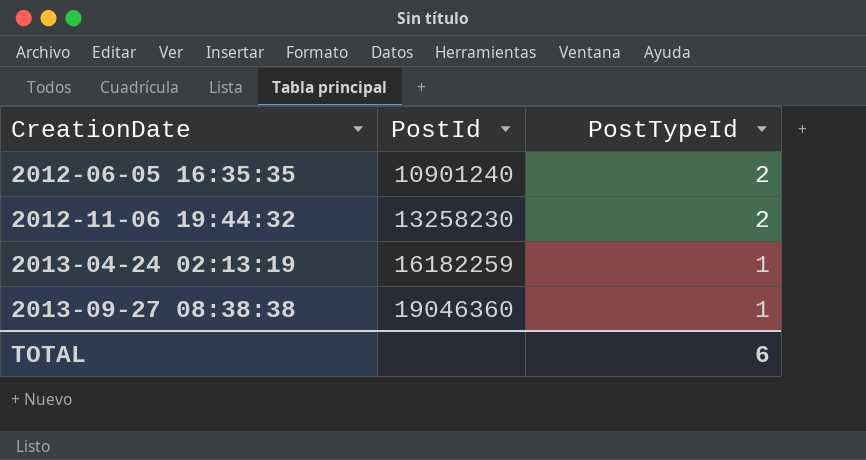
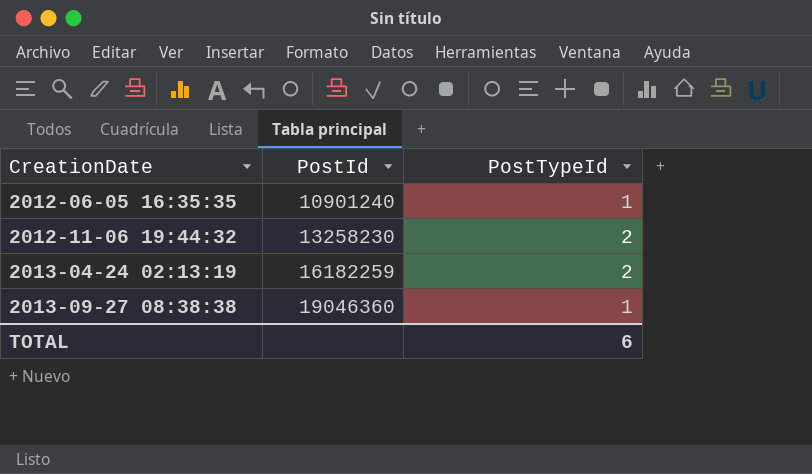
2012-06-05 16:35:35 | PostTypeId: 2 -> 1
2013-04-24 02:13:19 | PostTypeId: 1 -> 2

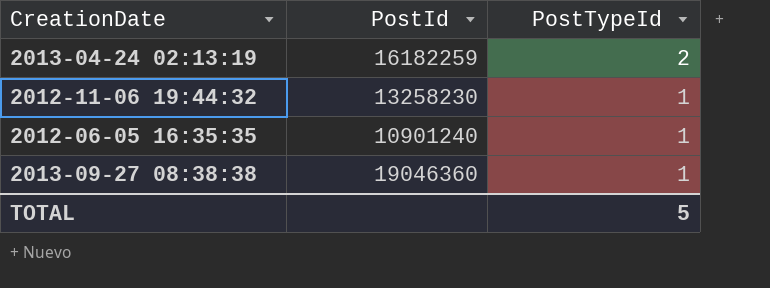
row order: CreationDate ascending -> PostTypeId descending
2012-11-06 19:44:32 | PostTypeId: 2 -> 1
TOTAL | PostTypeId: 6 -> 5

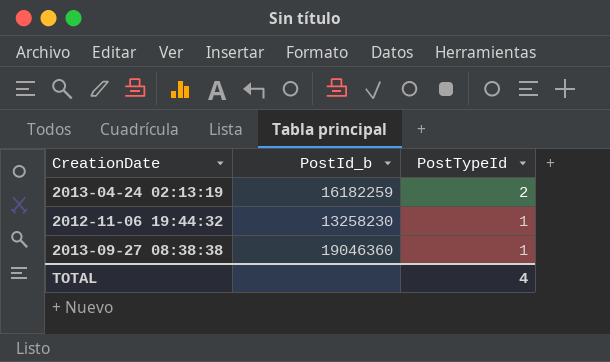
column name: PostId -> PostId_b
row 2012-06-05 16:35:35: 10901240 | 1 -> none
TOTAL | PostTypeId: 5 -> 4

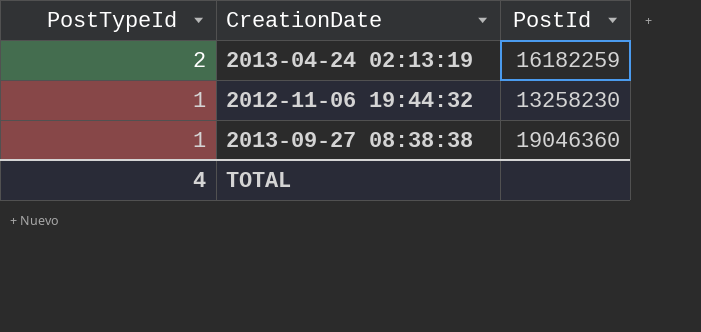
column PostTypeId | position: 3 -> 1
column name: PostId_b -> PostId

